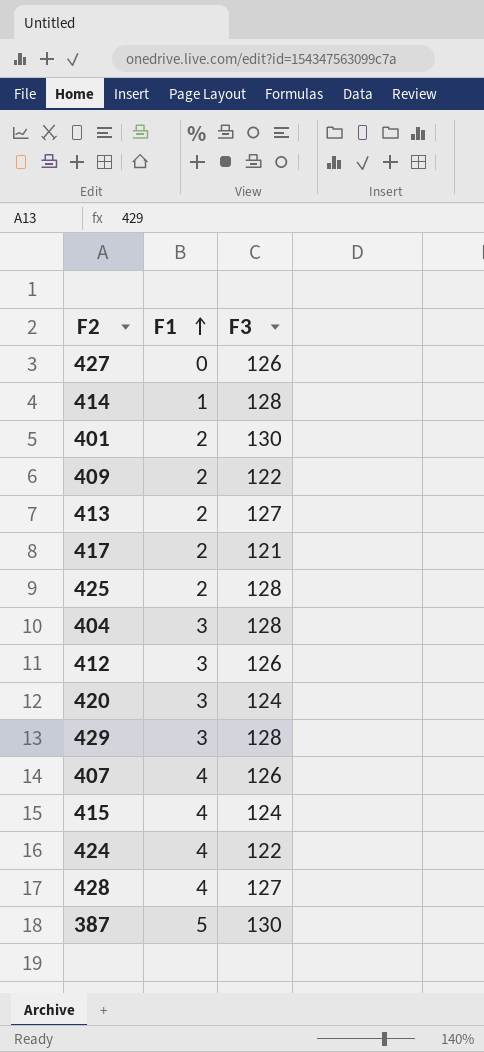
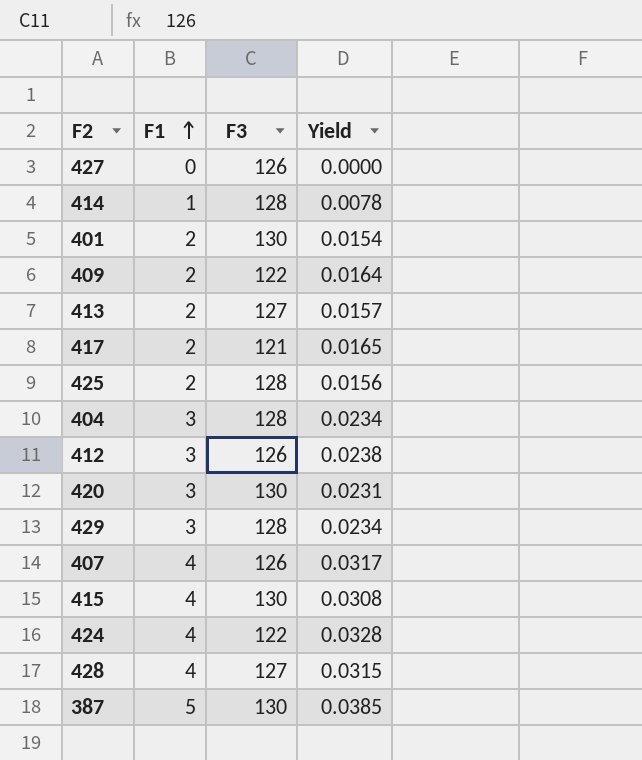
column Yield | formula: none -> [F1] / [F3]
420 | F3: 124 -> 130
415 | F3: 124 -> 130

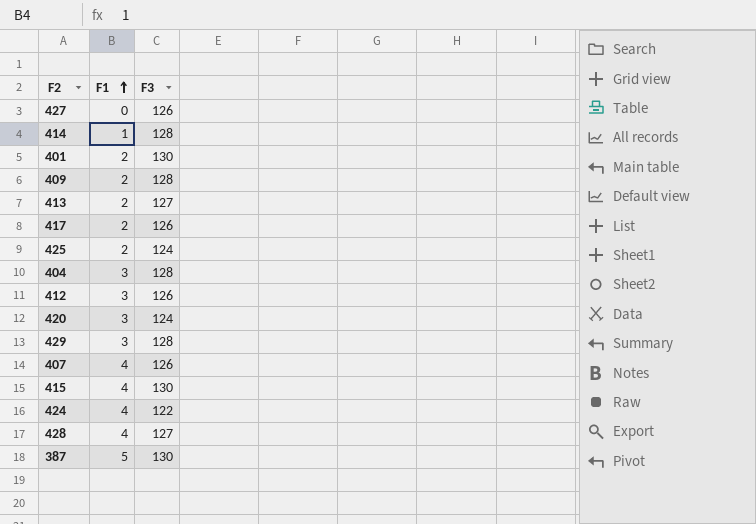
column Yield | formula: [F1] / [F3] -> none
409 | F3: 122 -> 128
417 | F3: 121 -> 126
425 | F3: 128 -> 124
420 | F3: 130 -> 124

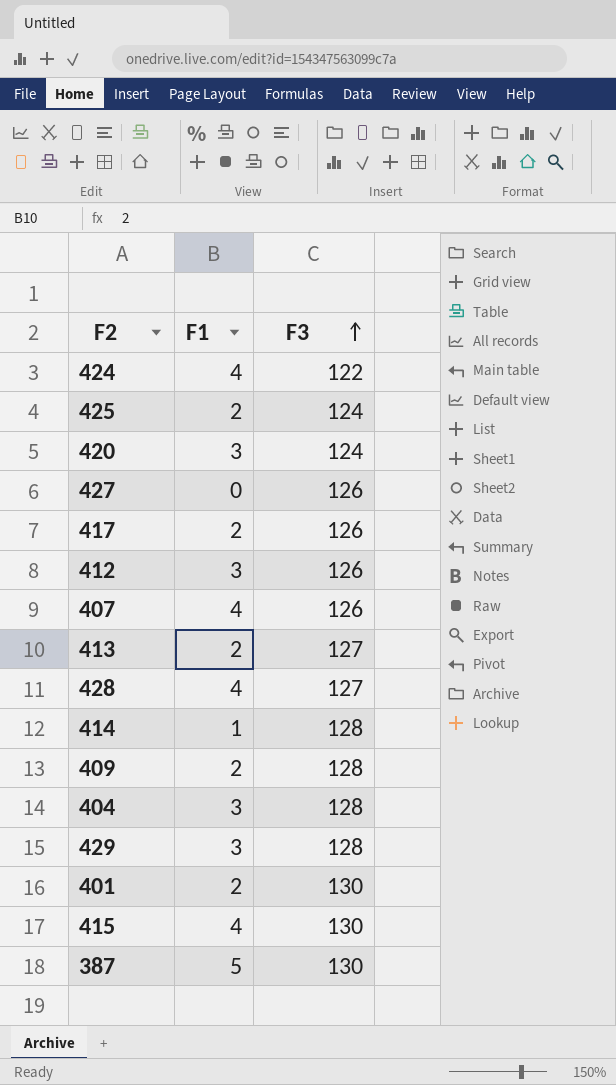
row order: F1 ascending -> F3 ascending

